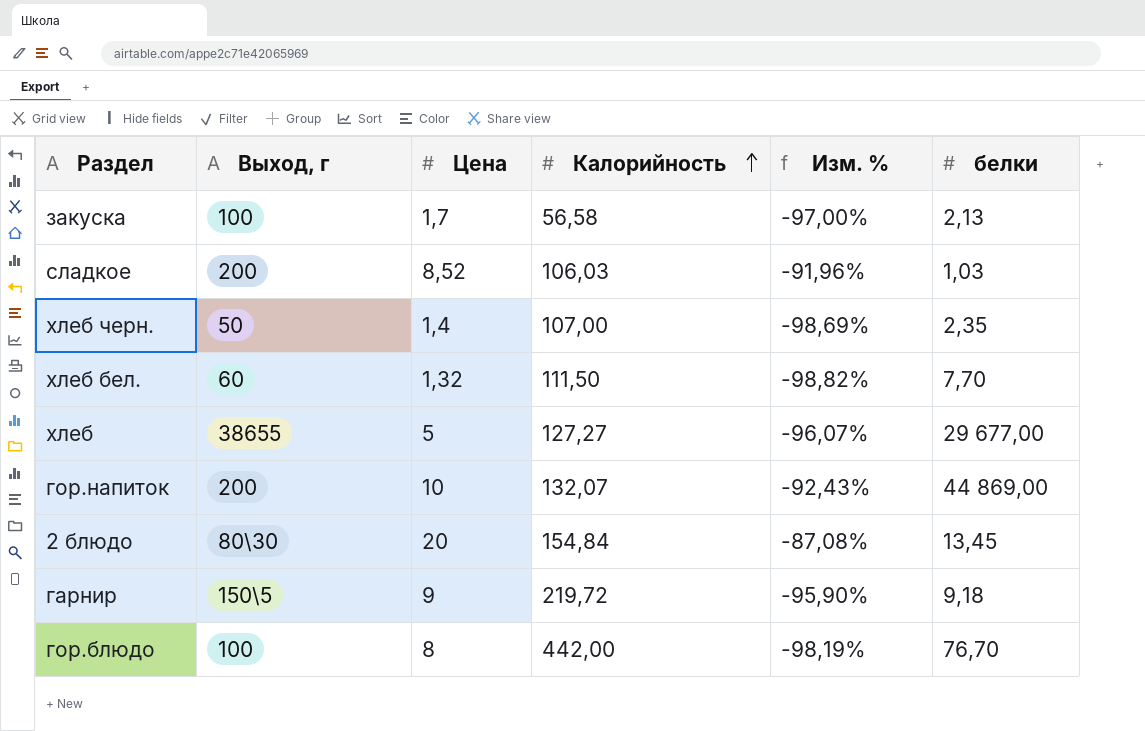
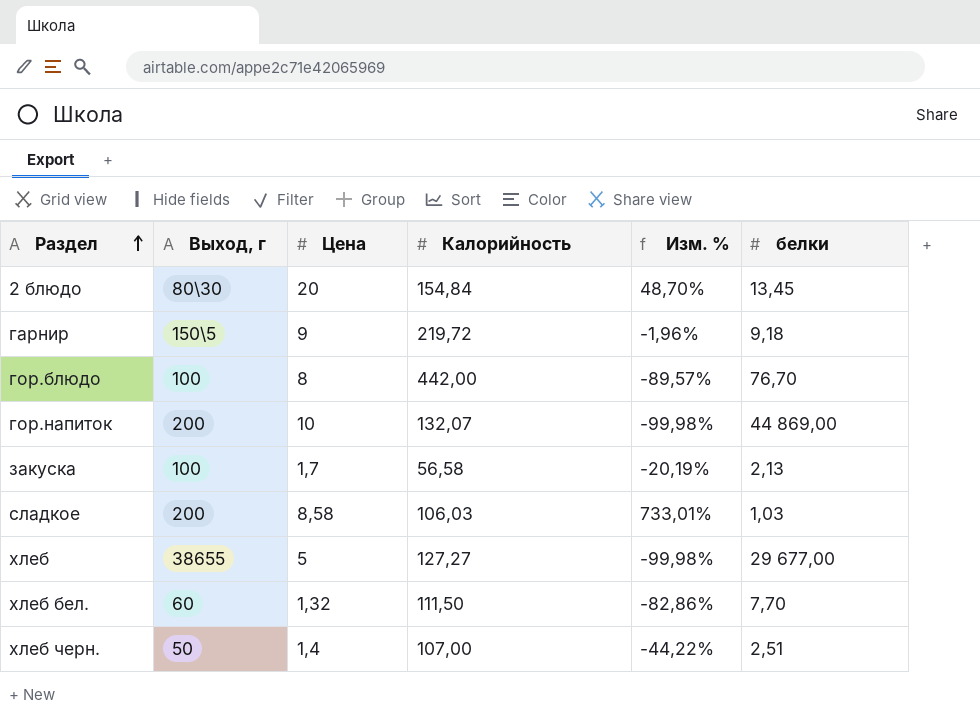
row order: Калорийность ascending -> Раздел ascending
column Изм. % | formula: ([Цена] - [Калорийность]) / [Калорийность] -> ([Цена] - [белки]) / [белки]
сладкое | Цена: 8,52 -> 8,58
хлеб черн. | белки: 2,35 -> 2,51

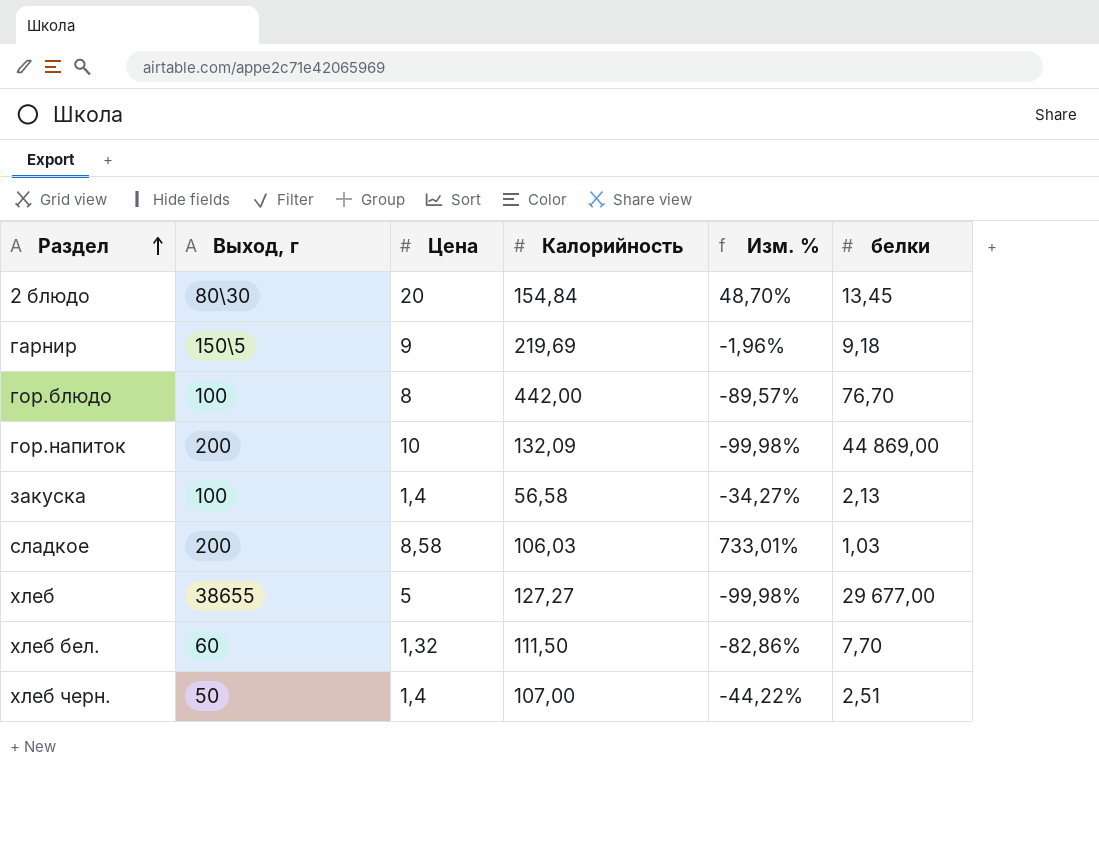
гарнир | Калорийность: 219,72 -> 219,69
гор.напиток | Калорийность: 132,07 -> 132,09
закуска | Цена: 1,7 -> 1,4
закуска | Изм. %: -20,19% -> -34,27%

